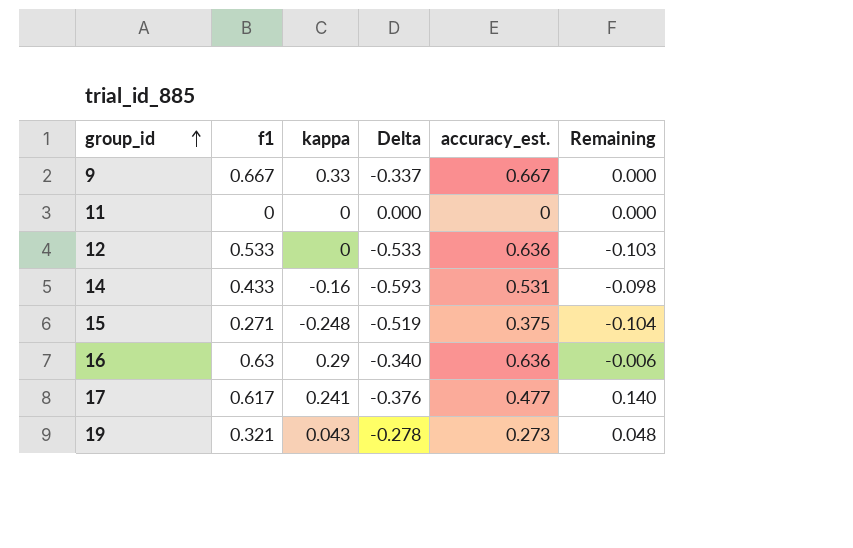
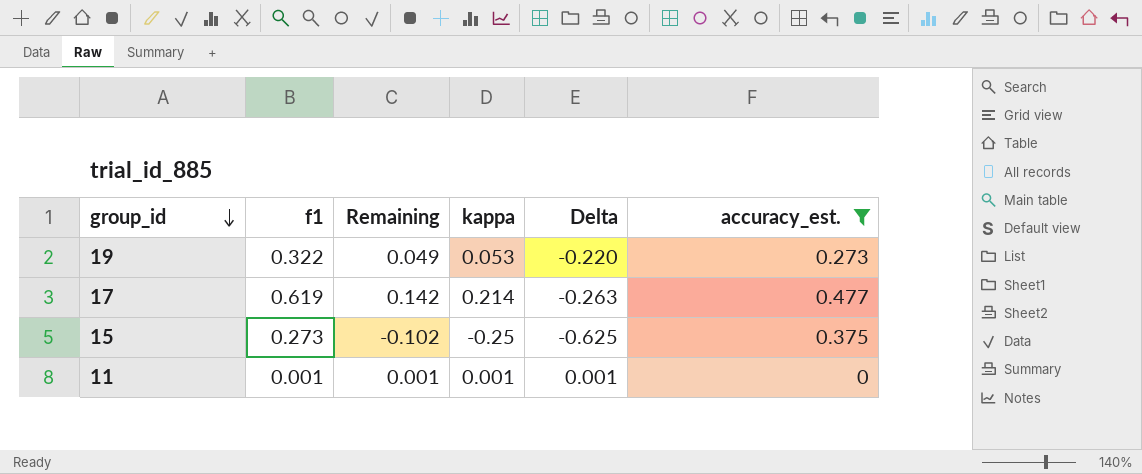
filter: none -> accuracy_est. <= 0.477
row order: group_id ascending -> group_id descending
column Remaining | position: 6 -> 3
column Delta | formula: [kappa] - [f1] -> [kappa] - [accuracy_est.]
19 | f1: 0.321 -> 0.322
19 | Remaining: 0.048 -> 0.049
19 | kappa: 0.043 -> 0.053
17 | f1: 0.617 -> 0.619
17 | Remaining: 0.140 -> 0.142
17 | kappa: 0.241 -> 0.214
15 | f1: 0.271 -> 0.273
15 | Remaining: -0.104 -> -0.102
15 | kappa: -0.248 -> -0.25
11 | f1: 0 -> 0.001
11 | Remaining: 0.000 -> 0.001
11 | kappa: 0 -> 0.001

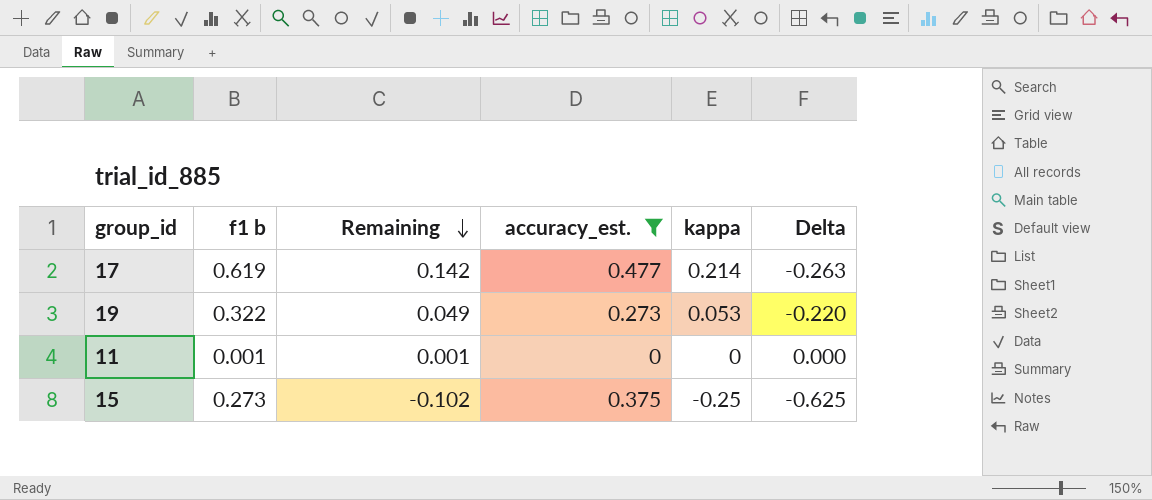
row order: group_id descending -> Remaining descending
column name: f1 -> f1 b
column accuracy_est. | position: 6 -> 4
11 | kappa: 0.001 -> 0
11 | Delta: 0.001 -> 0.000

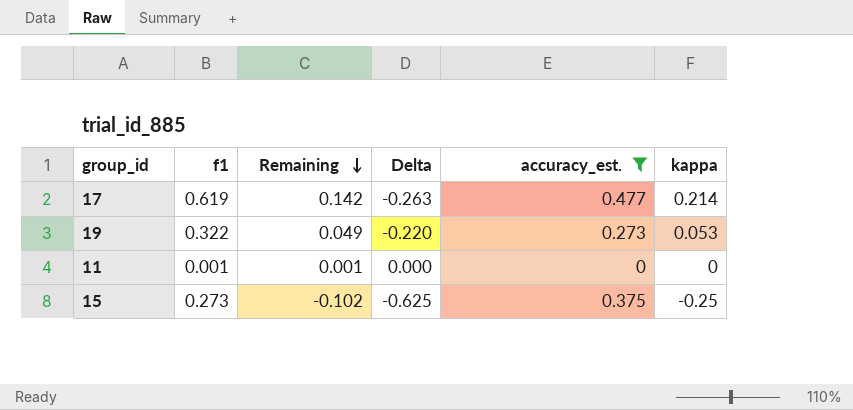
column name: f1 b -> f1
column Delta | position: 6 -> 4

